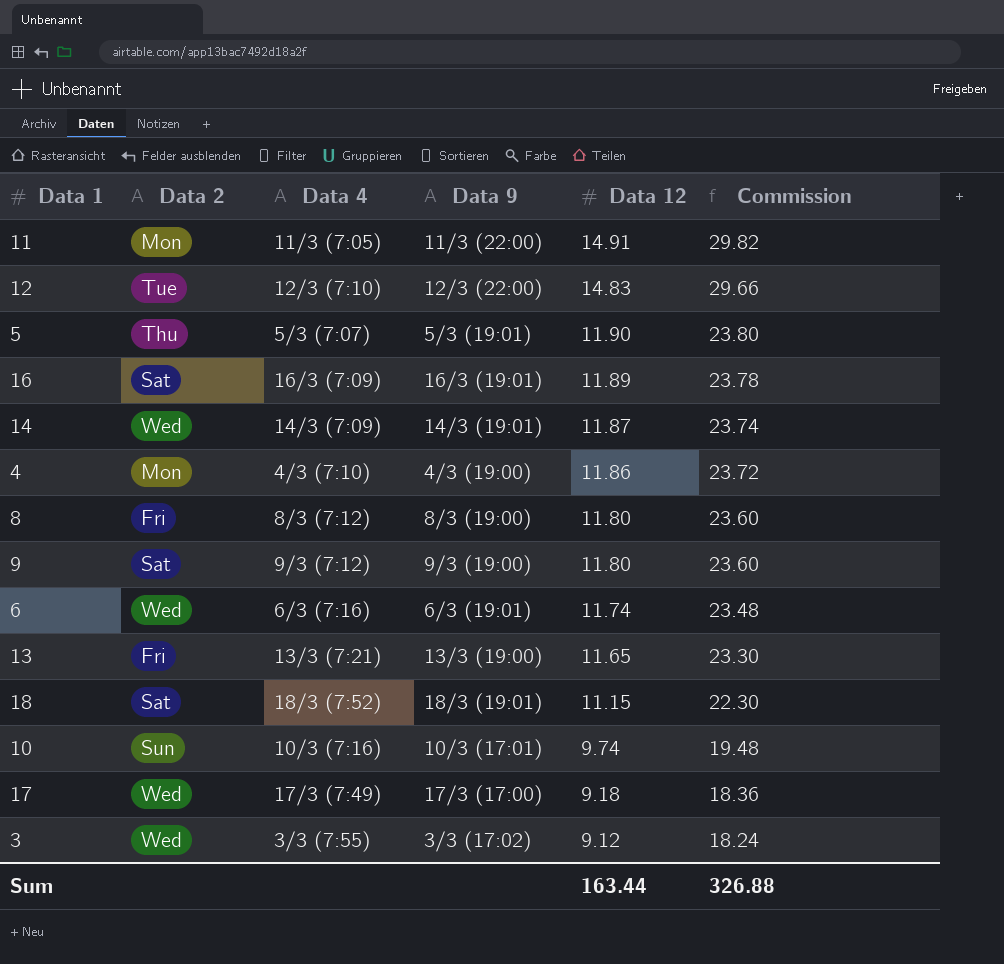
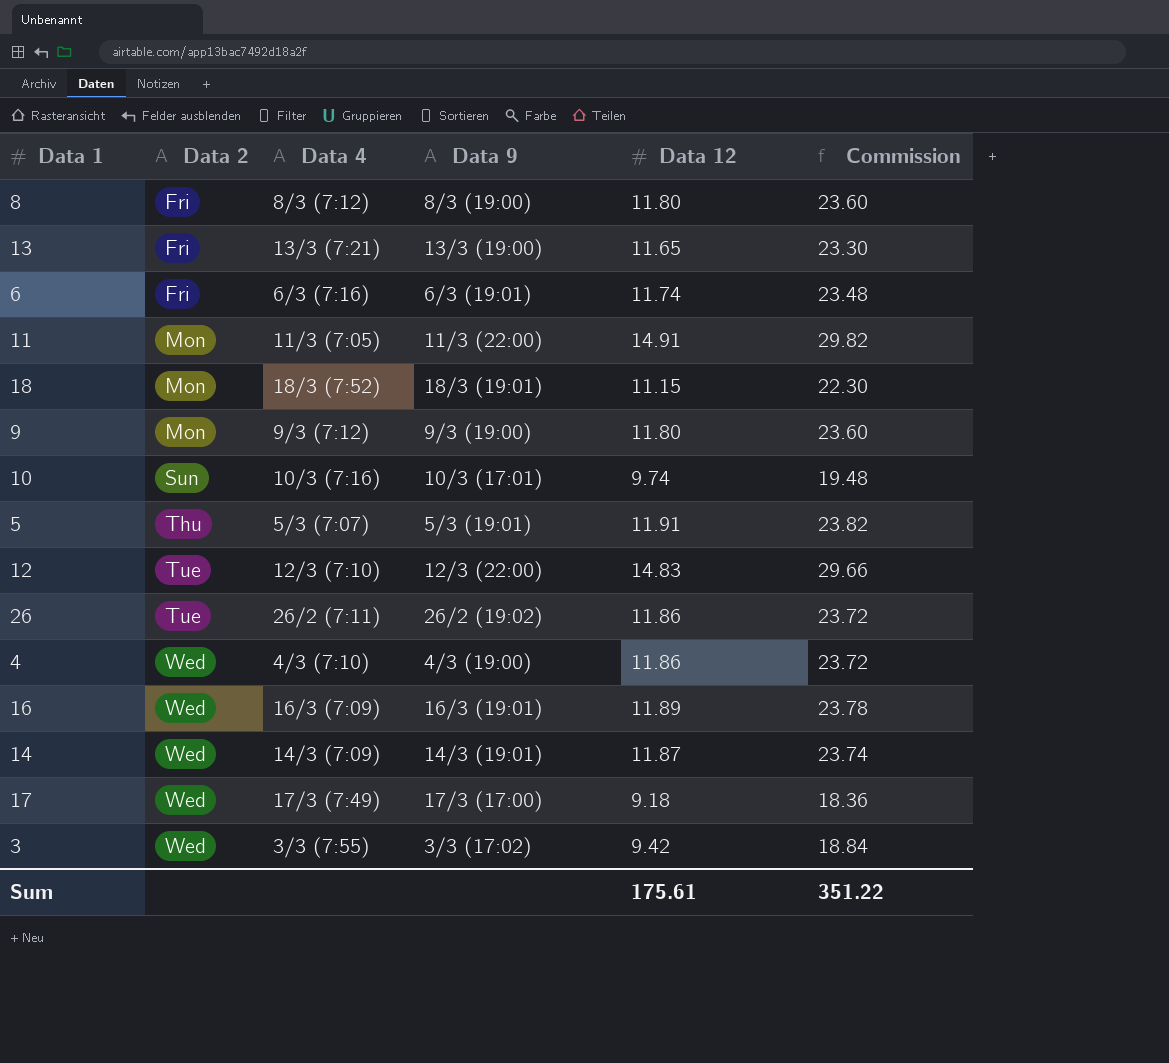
row order: Data 12 descending -> Data 2 ascending
6 | Data 2: Wed -> Fri
18 | Data 2: Sat -> Mon
9 | Data 2: Sat -> Mon
5 | Data 12: 11.90 -> 11.91
5 | Commission: 23.80 -> 23.82
row 26: none -> Tue | 26/2 (7:11) | 26/2 (19:02) | 11.86 | 23.72
4 | Data 2: Mon -> Wed
16 | Data 2: Sat -> Wed
3 | Data 12: 9.12 -> 9.42
3 | Commission: 18.24 -> 18.84
Sum | Data 12: 163.44 -> 175.61
Sum | Commission: 326.88 -> 351.22

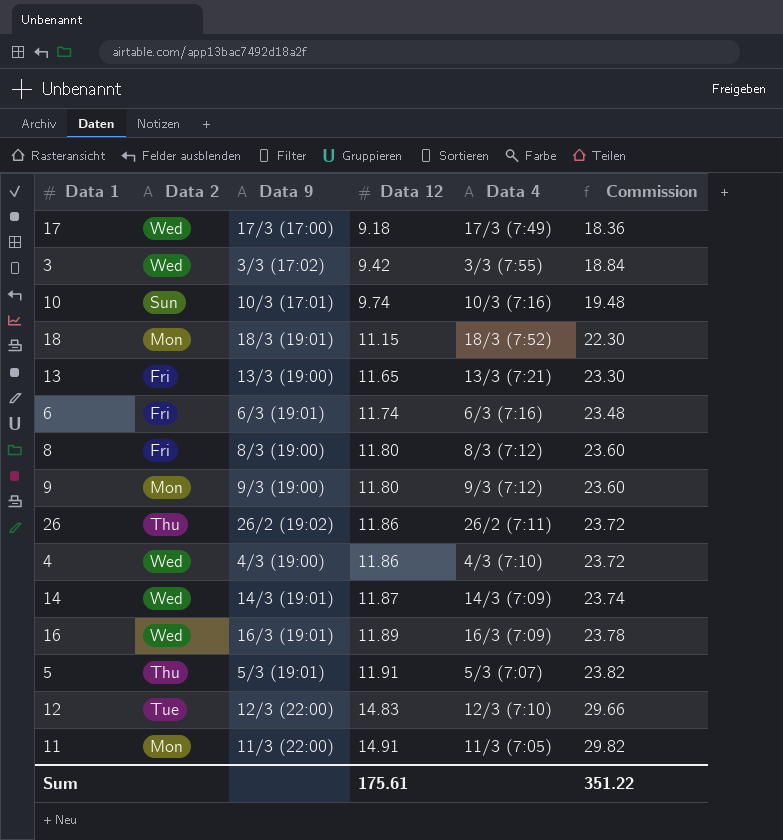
row order: Data 2 ascending -> Data 12 ascending
column Data 4 | position: 3 -> 5
26 | Data 2: Tue -> Thu

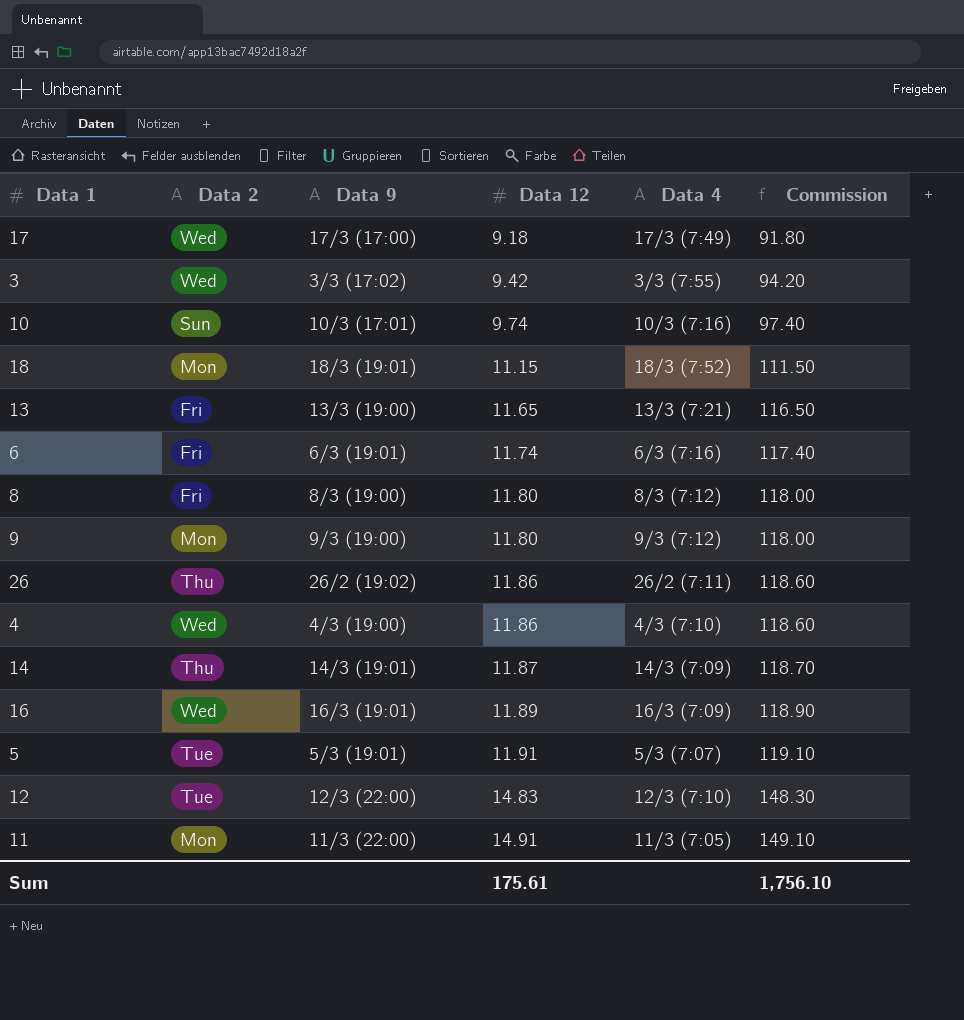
column Commission | formula: [Data 12] * 2 -> [Data 12] * 10
14 | Data 2: Wed -> Thu
5 | Data 2: Thu -> Tue
Sum | Commission: 351.22 -> 1,756.10

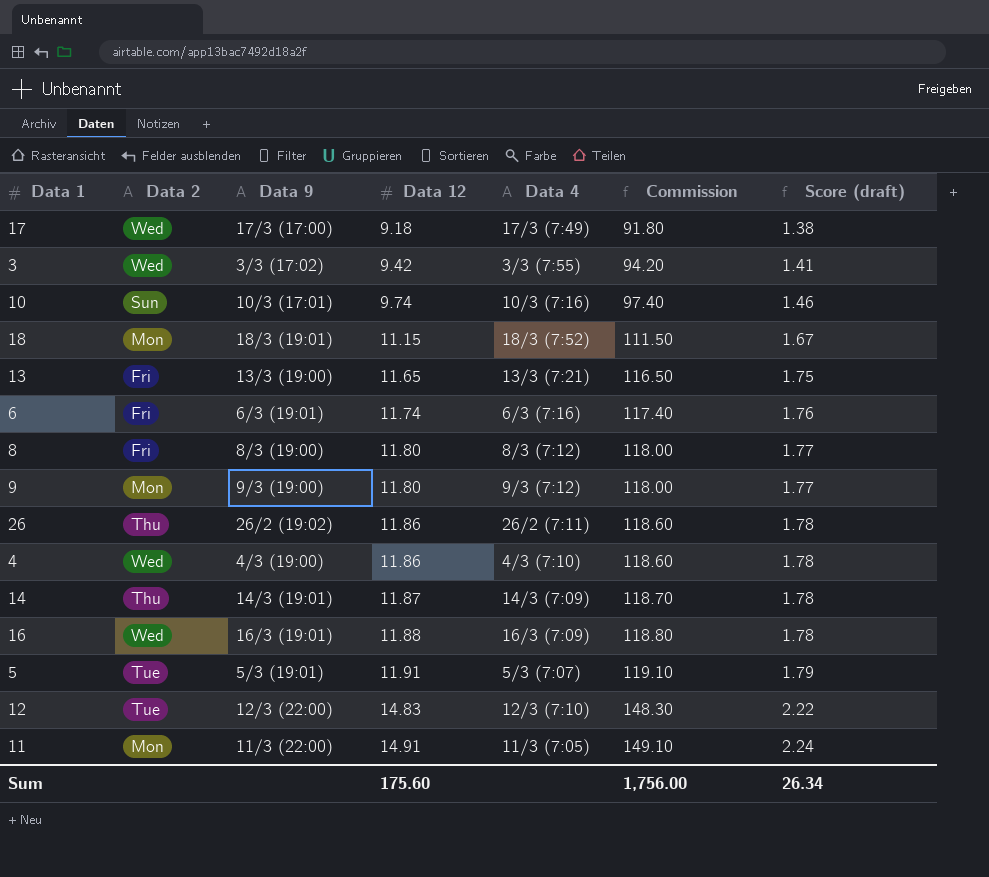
column Score (draft) | formula: none -> [Data 12] * 0.15
16 | Data 12: 11.89 -> 11.88
16 | Commission: 118.90 -> 118.80
Sum | Data 12: 175.61 -> 175.60
Sum | Commission: 1,756.10 -> 1,756.00

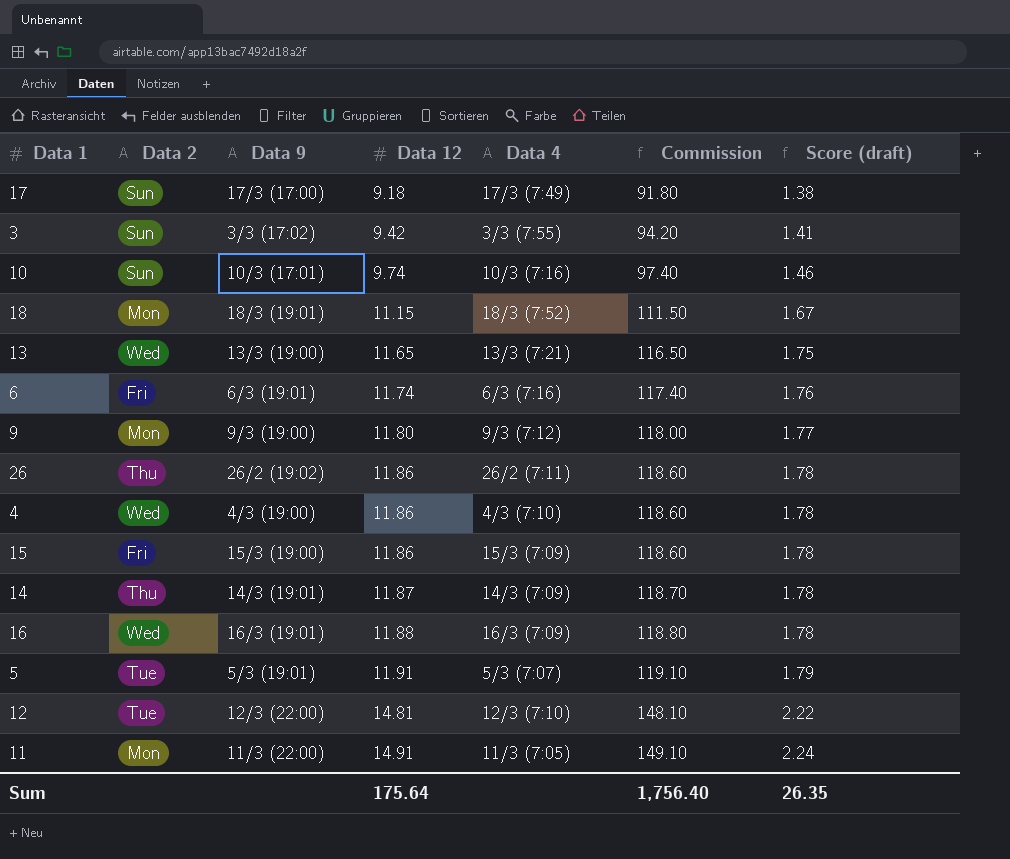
row 8: Fri | 8/3 (19:00) | 11.80 | 8/3 (7:12) | 118.00 | 1.77 -> none
17 | Data 2: Wed -> Sun
3 | Data 2: Wed -> Sun
13 | Data 2: Fri -> Wed
row 15: none -> Fri | 15/3 (19:00) | 11.86 | 15/3 (7:09) | 118.60 | 1.78
12 | Data 12: 14.83 -> 14.81
12 | Commission: 148.30 -> 148.10
Sum | Data 12: 175.60 -> 175.64
Sum | Commission: 1,756.00 -> 1,756.40
Sum | Score (draft): 26.34 -> 26.35

